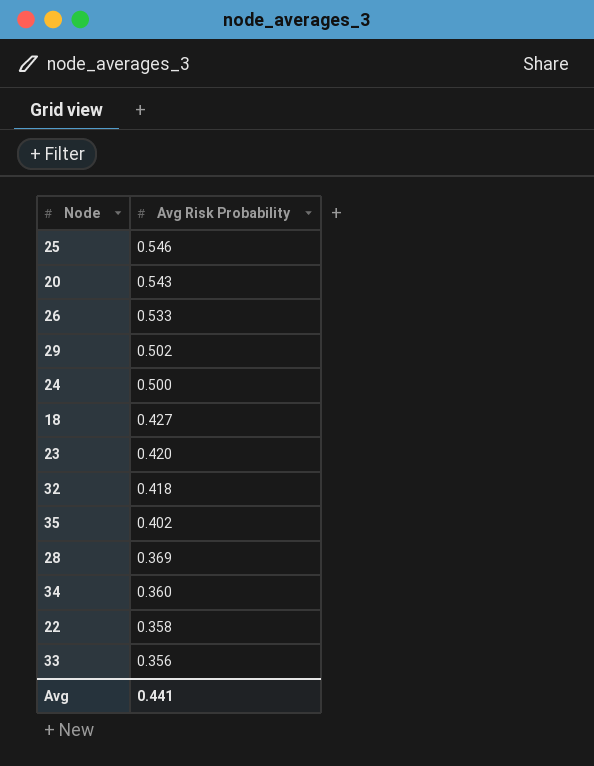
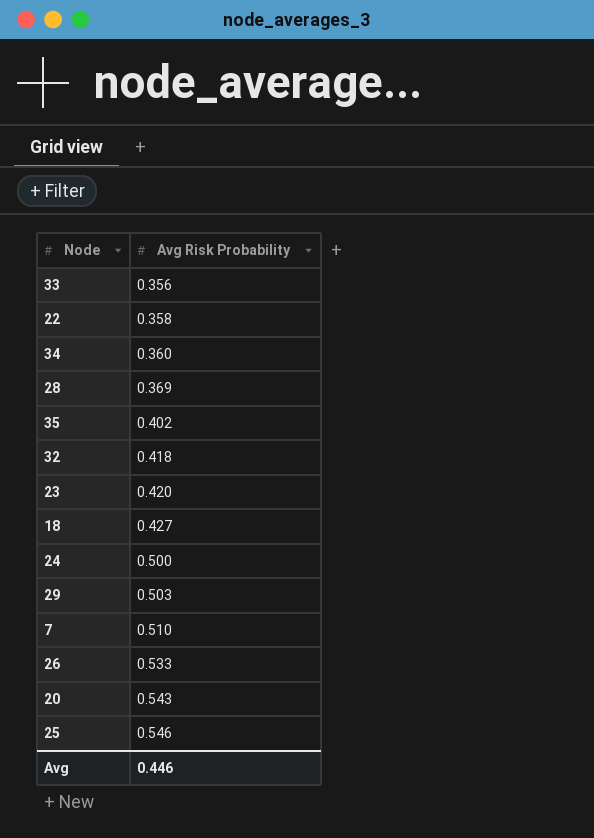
row order: Avg Risk Probability descending -> Avg Risk Probability ascending
29 | Avg Risk Probability: 0.502 -> 0.503
row 7: none -> 0.510
Avg | Avg Risk Probability: 0.441 -> 0.446

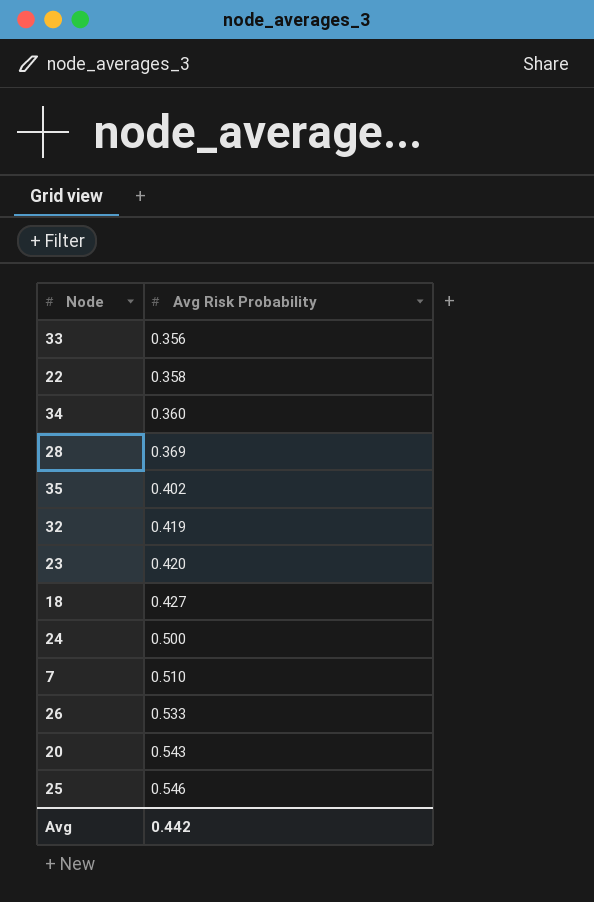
row 29: 0.503 -> none
32 | Avg Risk Probability: 0.418 -> 0.419
Avg | Avg Risk Probability: 0.446 -> 0.442

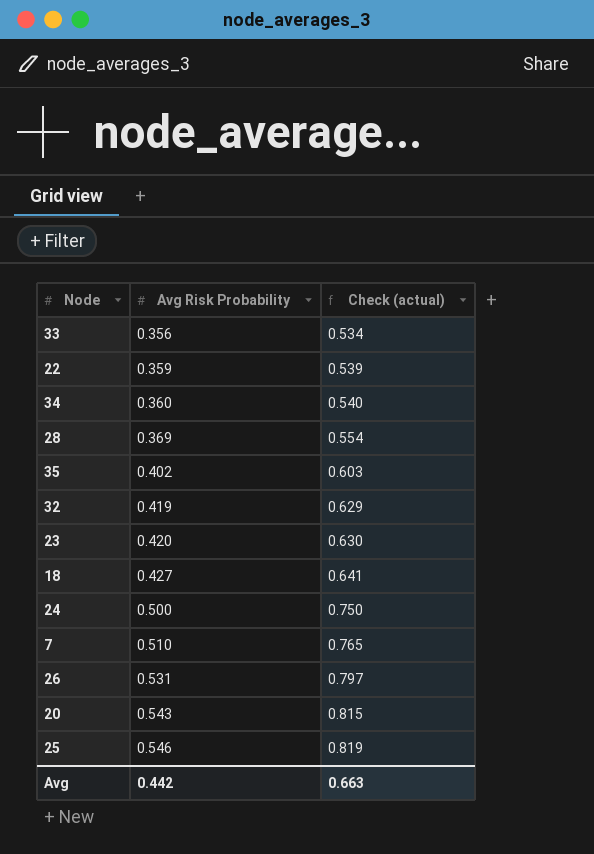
column Check (actual) | formula: none -> [Avg Risk Probability] * 1.5
22 | Avg Risk Probability: 0.358 -> 0.359
26 | Avg Risk Probability: 0.533 -> 0.531

